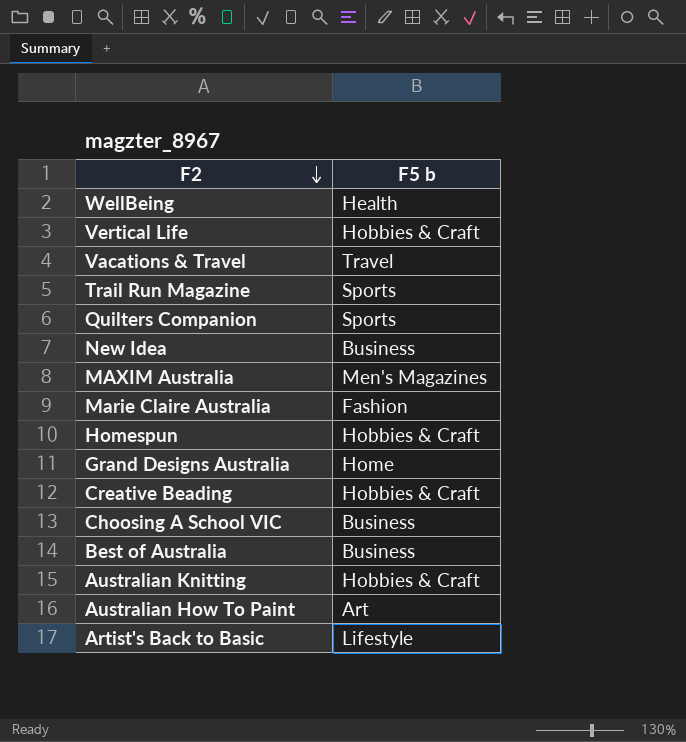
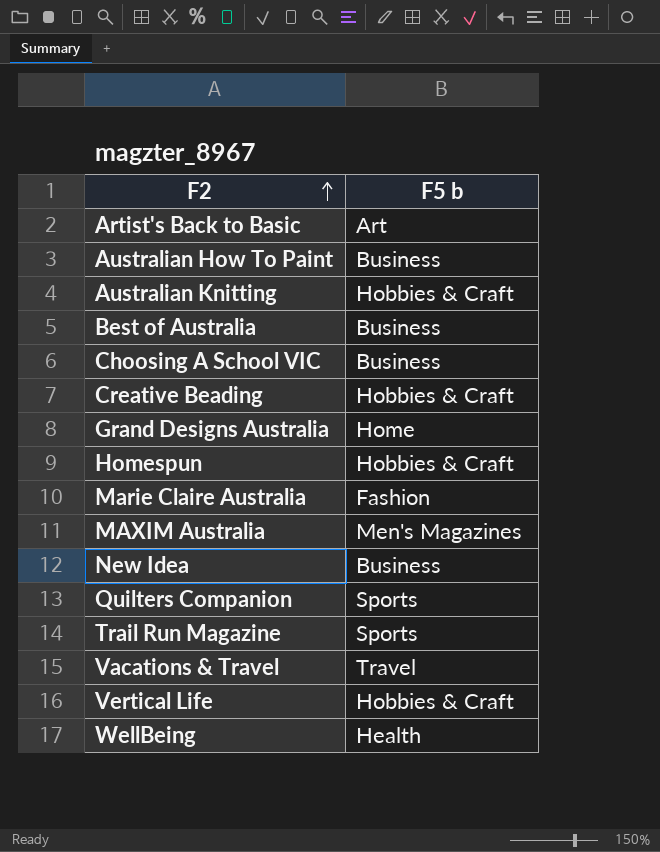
row order: F2 descending -> F2 ascending
Artist's Back to Basic | F5 b: Lifestyle -> Art
Australian How To Paint | F5 b: Art -> Business

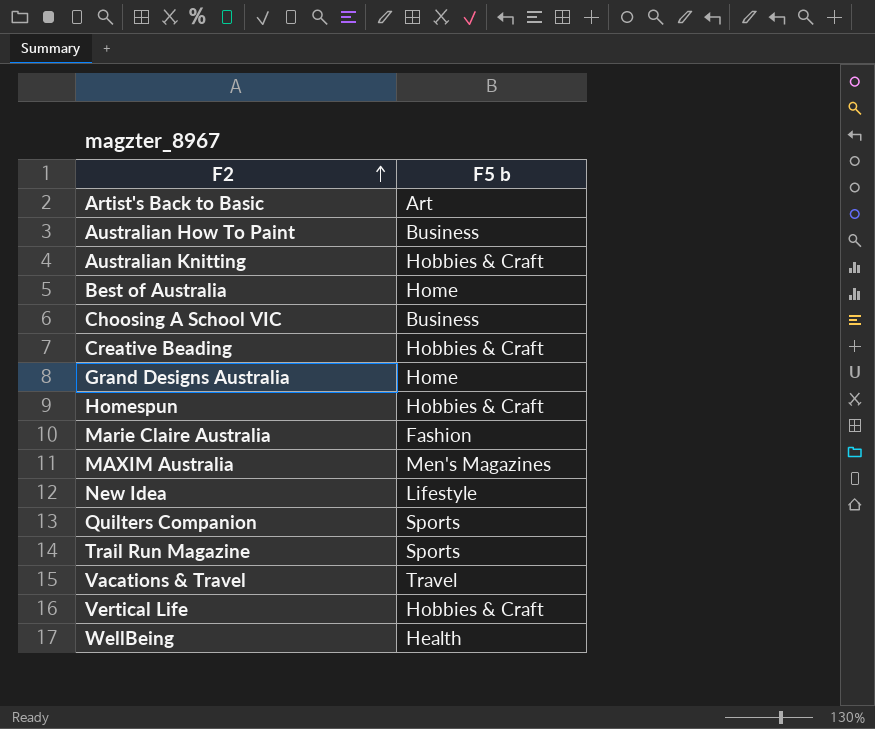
Best of Australia | F5 b: Business -> Home
New Idea | F5 b: Business -> Lifestyle

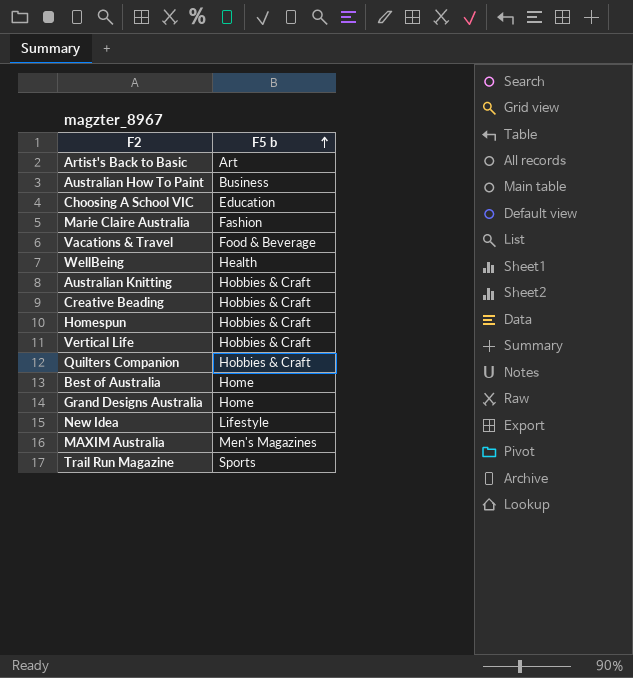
row order: F2 ascending -> F5 b ascending
Choosing A School VIC | F5 b: Business -> Education
Vacations & Travel | F5 b: Travel -> Food & Beverage
Quilters Companion | F5 b: Sports -> Hobbies & Craft

